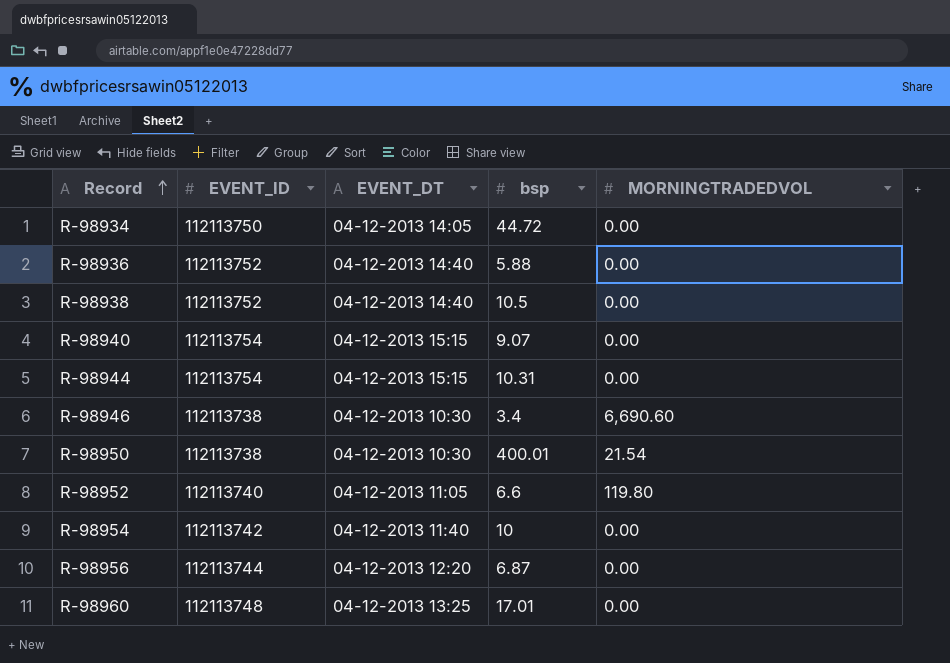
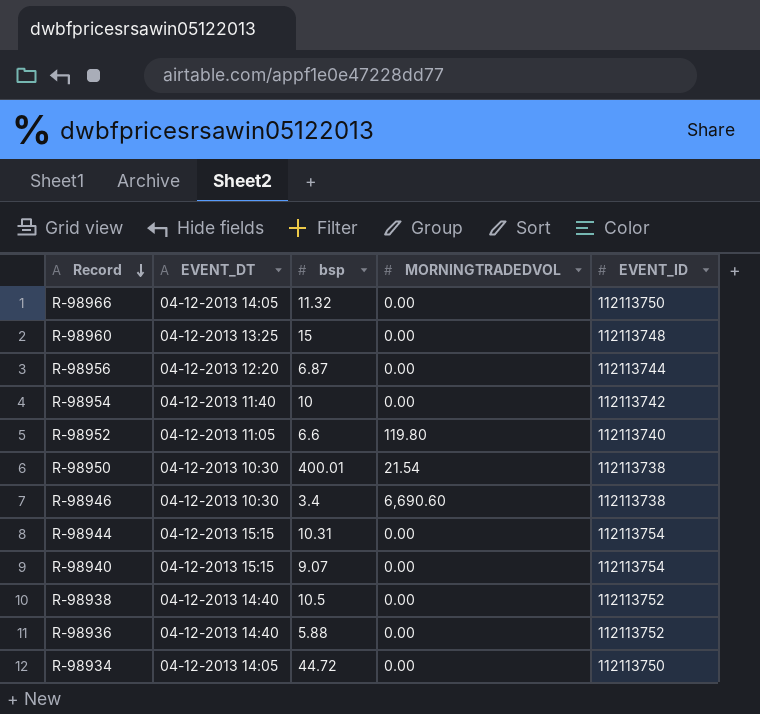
row order: Record ascending -> Record descending
column EVENT_ID | position: 2 -> 5
row R-98966: none -> 04-12-2013 14:05 | 11.32 | 0.00 | 112113750
R-98960 | bsp: 17.01 -> 15

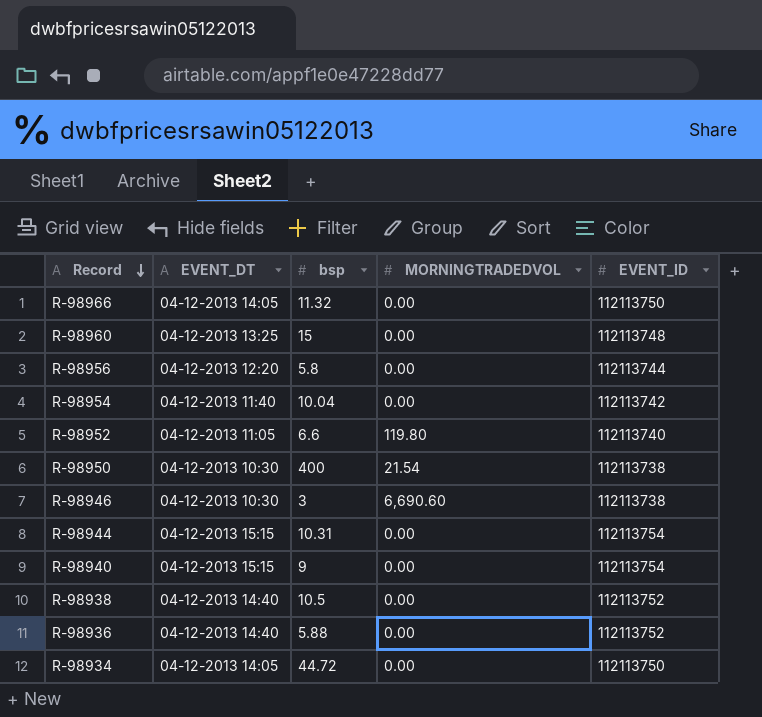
R-98956 | bsp: 6.87 -> 5.8
R-98954 | bsp: 10 -> 10.04
R-98950 | bsp: 400.01 -> 400
R-98946 | bsp: 3.4 -> 3
R-98940 | bsp: 9.07 -> 9

